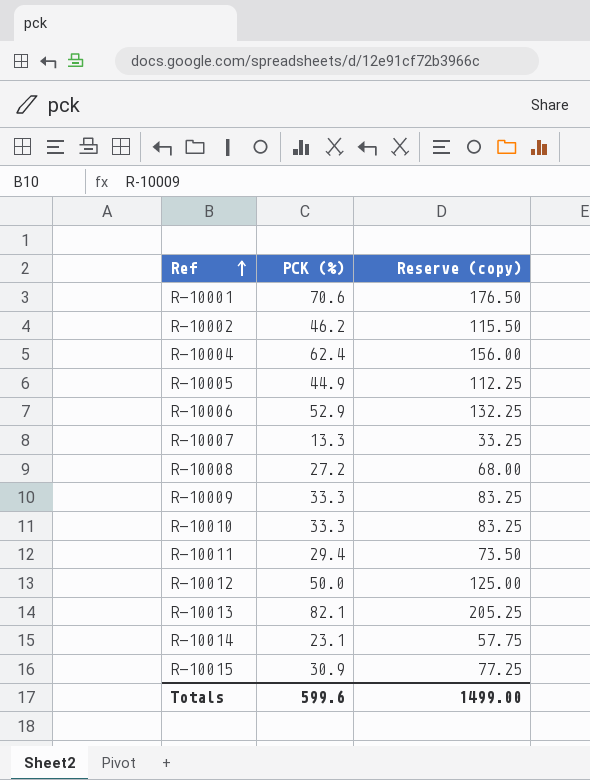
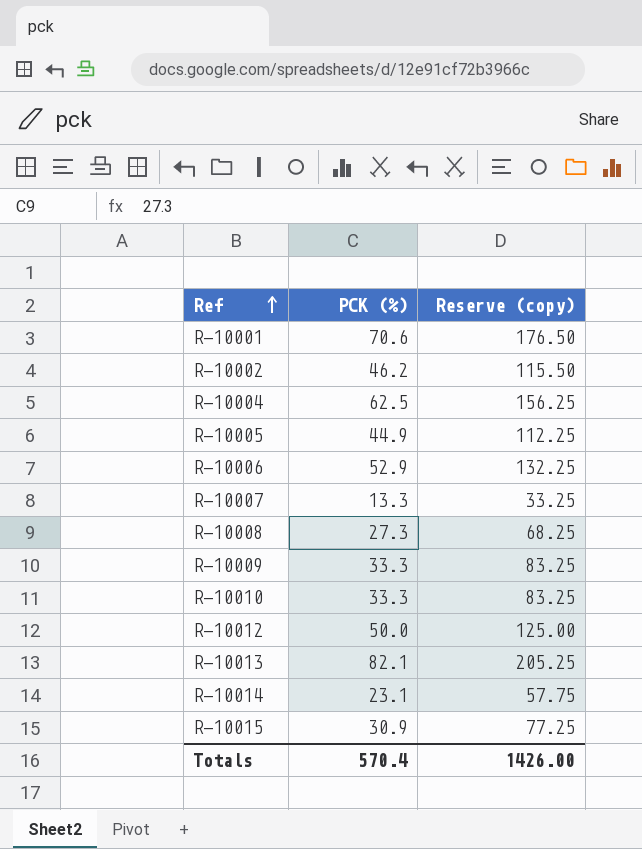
row R-10011: 29.4 | 73.50 -> none
R-10004 | PCK (%): 62.4 -> 62.5
R-10004 | Reserve (copy): 156.00 -> 156.25
R-10008 | PCK (%): 27.2 -> 27.3
R-10008 | Reserve (copy): 68.00 -> 68.25
Totals | PCK (%): 599.6 -> 570.4
Totals | Reserve (copy): 1499.00 -> 1426.00

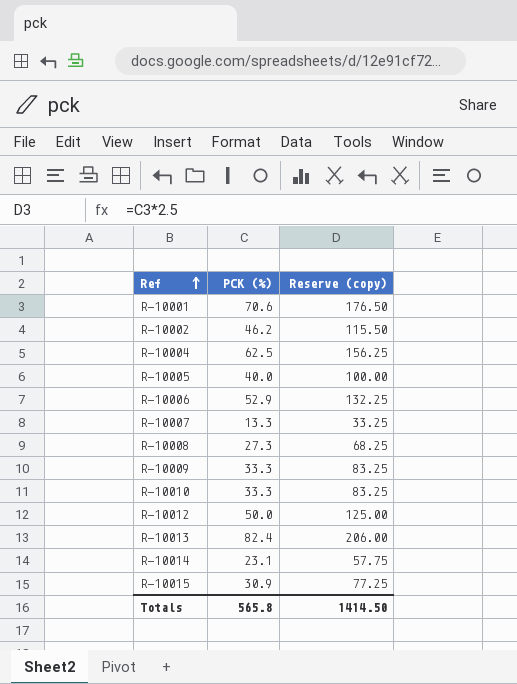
R-10005 | PCK (%): 44.9 -> 40.0
R-10005 | Reserve (copy): 112.25 -> 100.00
R-10013 | PCK (%): 82.1 -> 82.4
R-10013 | Reserve (copy): 205.25 -> 206.00
Totals | PCK (%): 570.4 -> 565.8
Totals | Reserve (copy): 1426.00 -> 1414.50

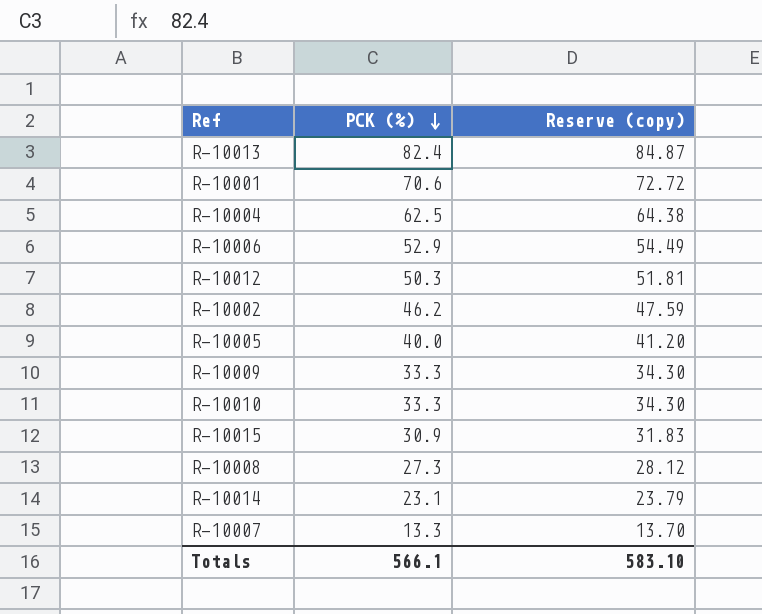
row order: Ref ascending -> PCK (%) descending
column Reserve (copy) | formula: [PCK (%)] * 2.5 -> [PCK (%)] * 1.03
R-10012 | PCK (%): 50.0 -> 50.3
Totals | PCK (%): 565.8 -> 566.1
Totals | Reserve (copy): 1414.50 -> 583.10

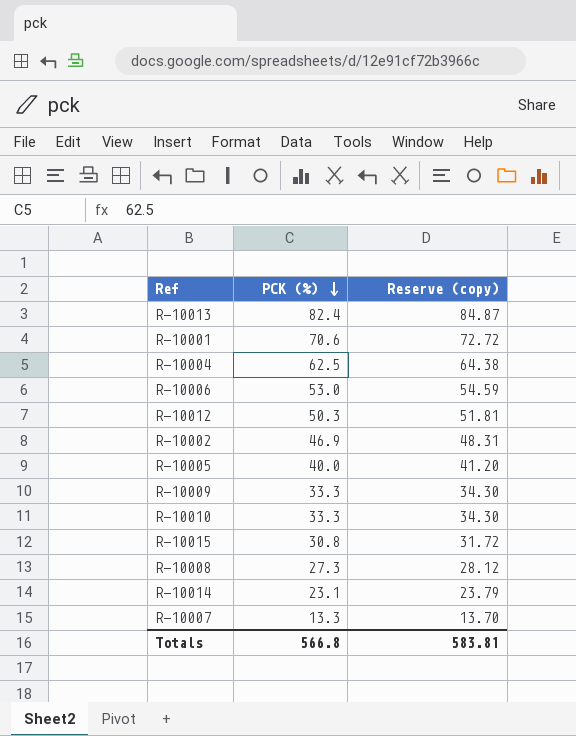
R-10006 | PCK (%): 52.9 -> 53.0
R-10006 | Reserve (copy): 54.49 -> 54.59
R-10002 | PCK (%): 46.2 -> 46.9
R-10002 | Reserve (copy): 47.59 -> 48.31
R-10015 | PCK (%): 30.9 -> 30.8
R-10015 | Reserve (copy): 31.83 -> 31.72
Totals | PCK (%): 566.1 -> 566.8
Totals | Reserve (copy): 583.10 -> 583.81

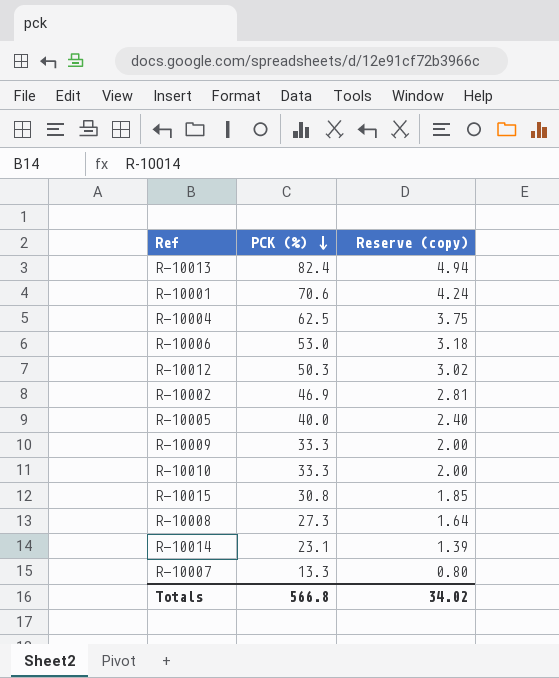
column Reserve (copy) | formula: [PCK (%)] * 1.03 -> [PCK (%)] * 0.06
Totals | Reserve (copy): 583.81 -> 34.02

